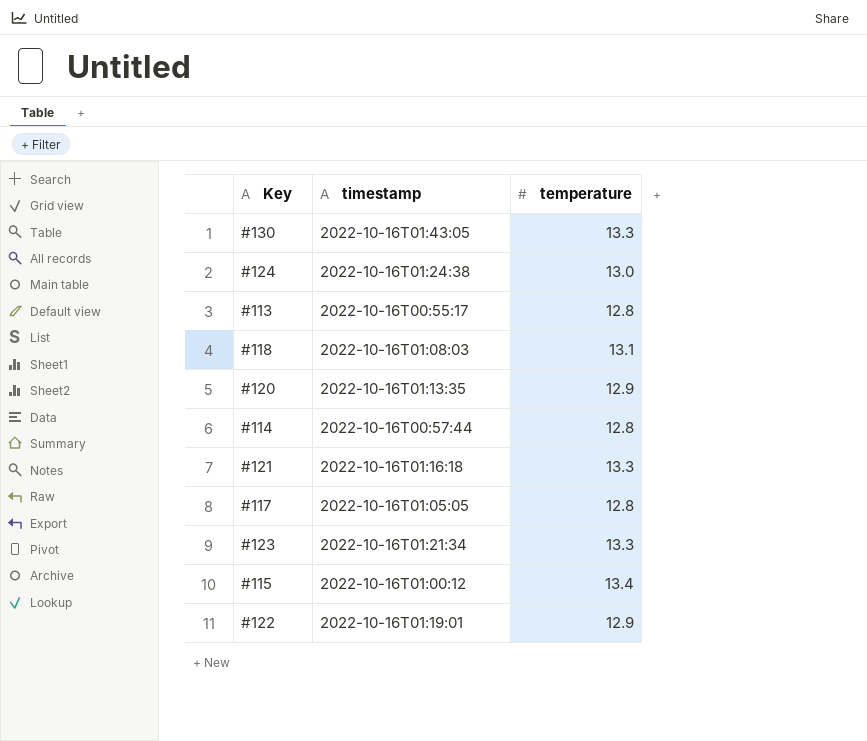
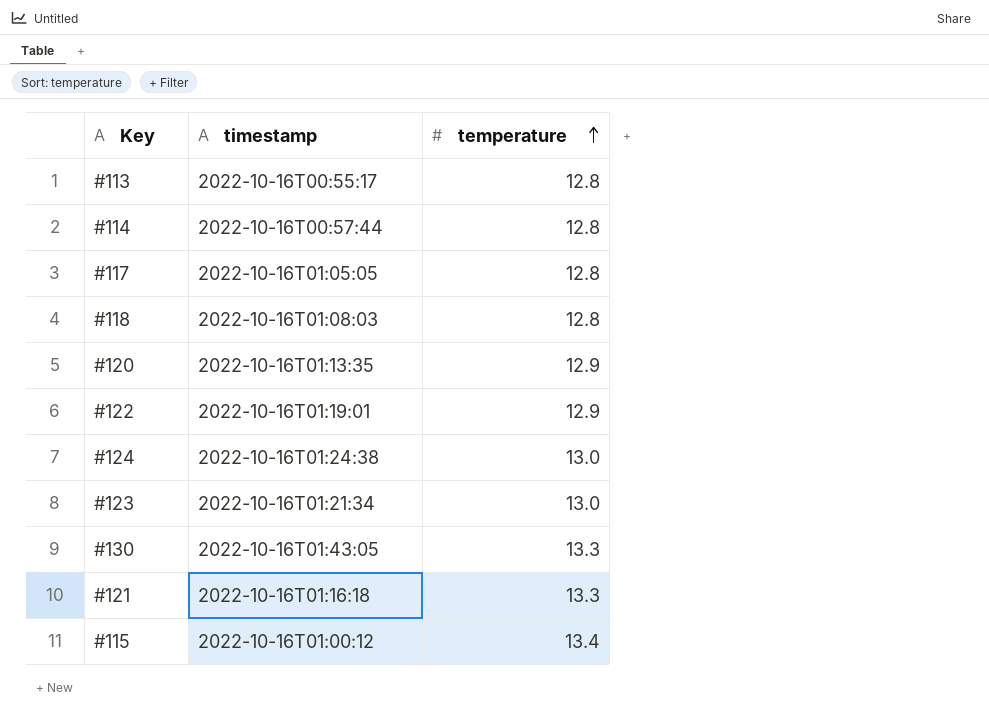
row order: none -> temperature ascending
#118 | temperature: 13.1 -> 12.8
#123 | temperature: 13.3 -> 13.0

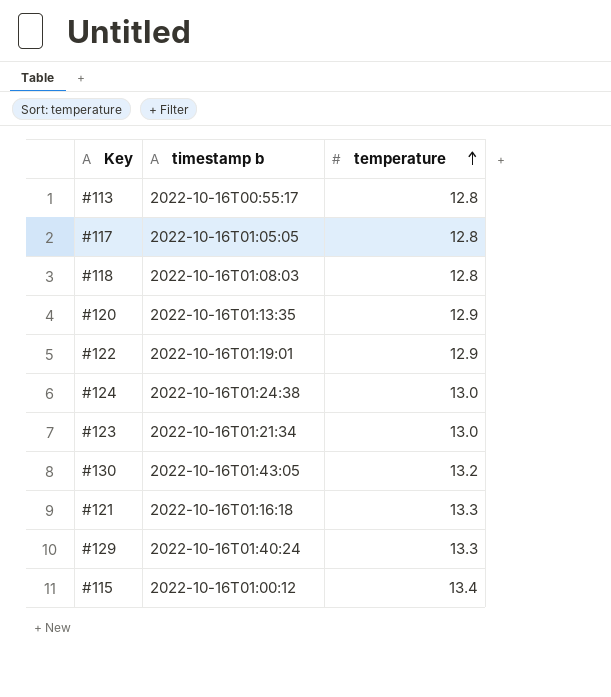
column name: timestamp -> timestamp b
row #114: 2022-10-16T00:57:44 | 12.8 -> none
#130 | temperature: 13.3 -> 13.2
row #129: none -> 2022-10-16T01:40:24 | 13.3

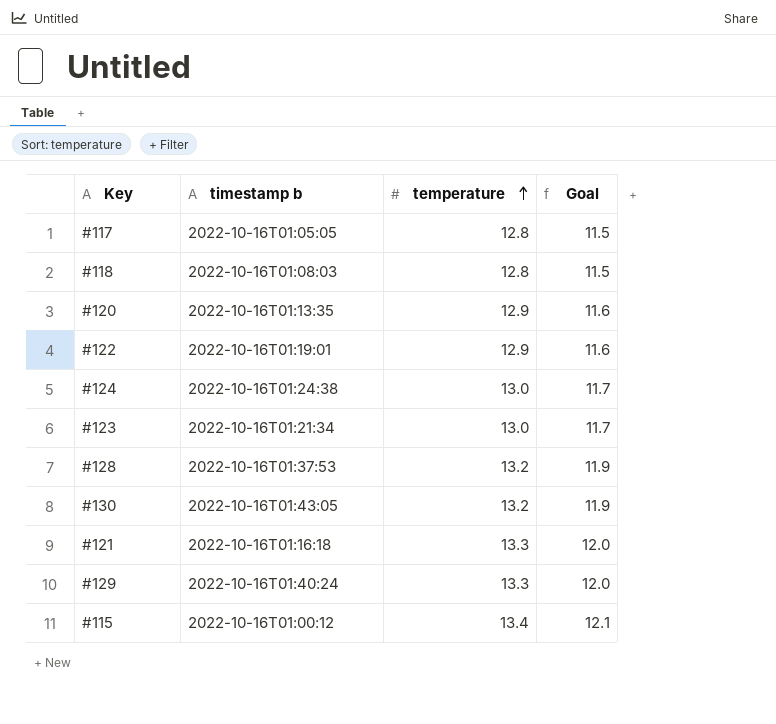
column Goal | formula: none -> [temperature] * 0.9
row #113: 2022-10-16T00:55:17 | 12.8 -> none
row #128: none -> 2022-10-16T01:37:53 | 13.2 | 11.9

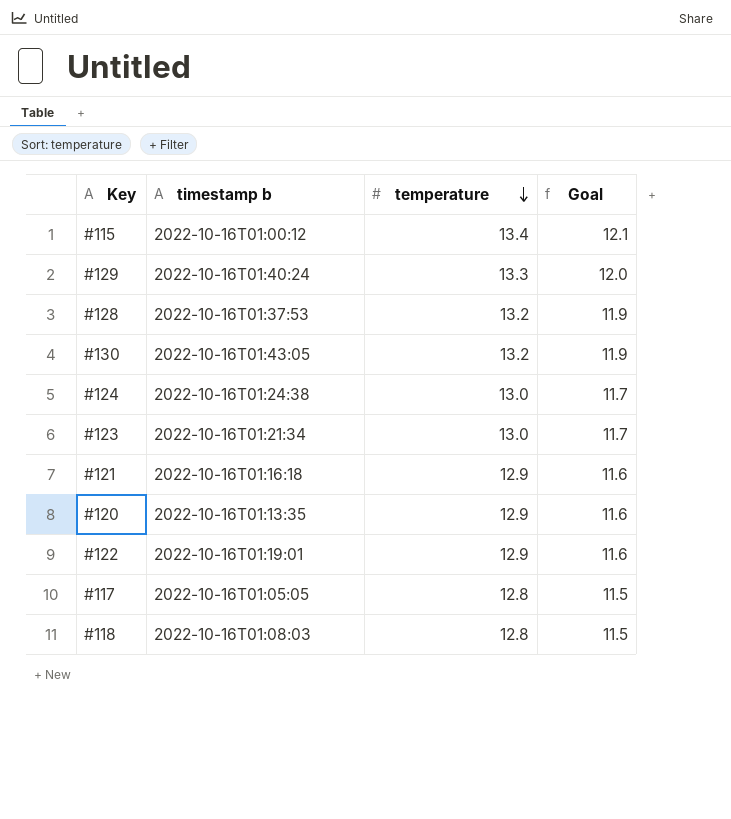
row order: temperature ascending -> temperature descending
#121 | temperature: 13.3 -> 12.9
#121 | Goal: 12.0 -> 11.6

